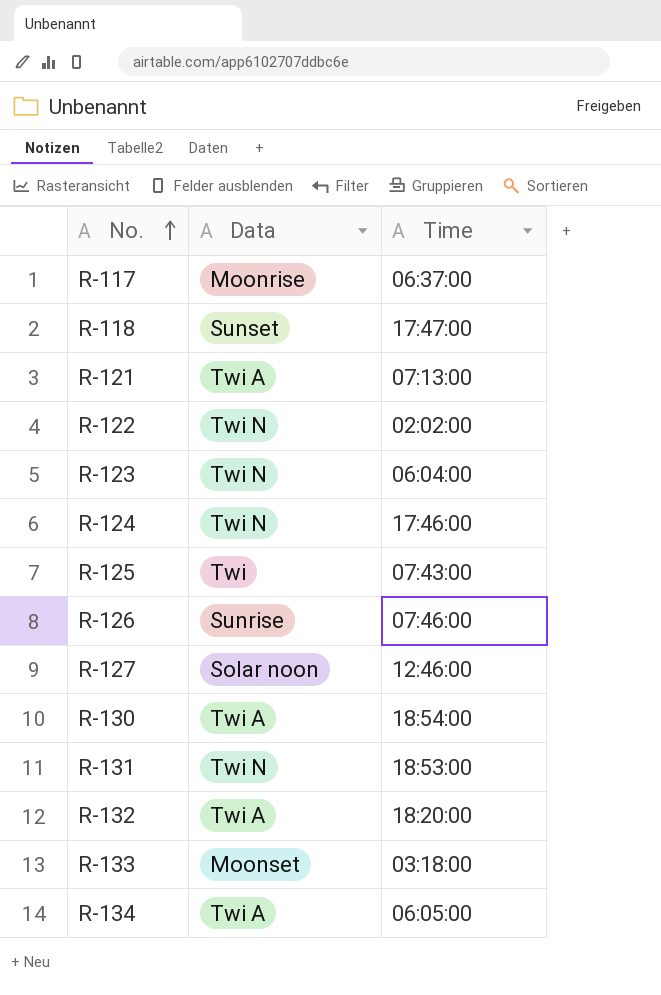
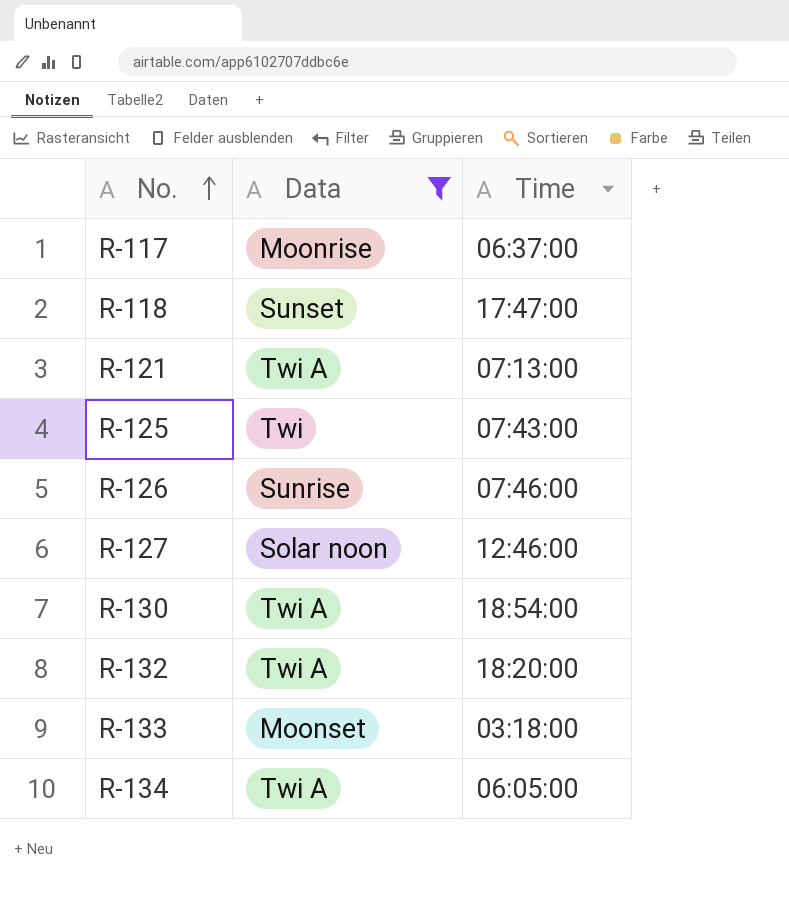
filter: none -> Data != Twi N

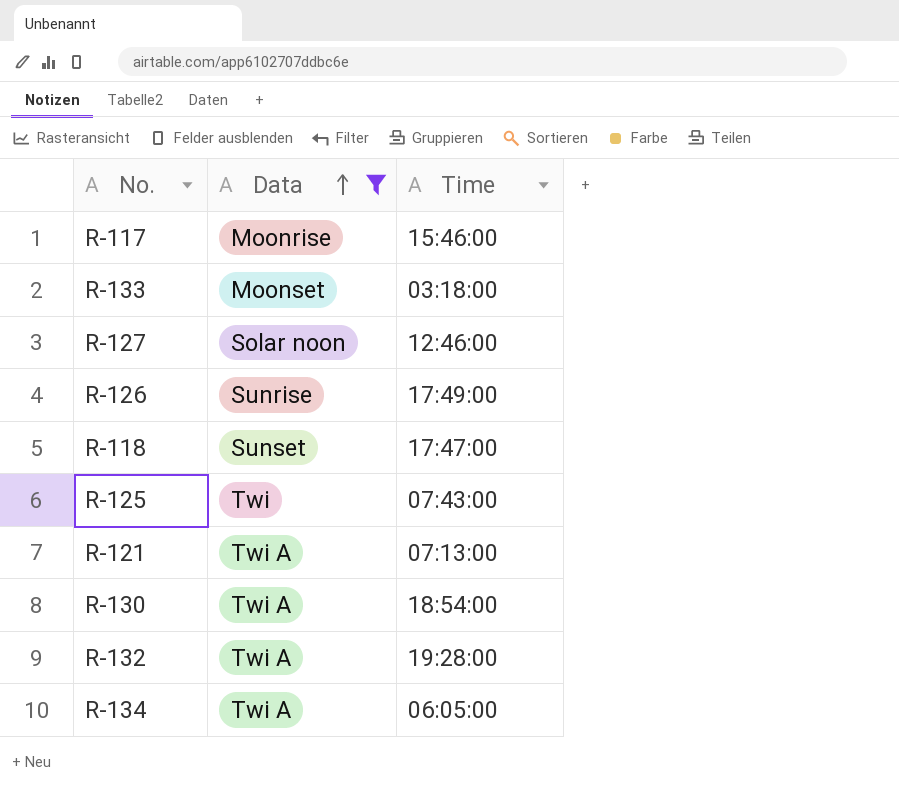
row order: No. ascending -> Data ascending
R-117 | Time: 06:37:00 -> 15:46:00
R-126 | Time: 07:46:00 -> 17:49:00
R-132 | Time: 18:20:00 -> 19:28:00

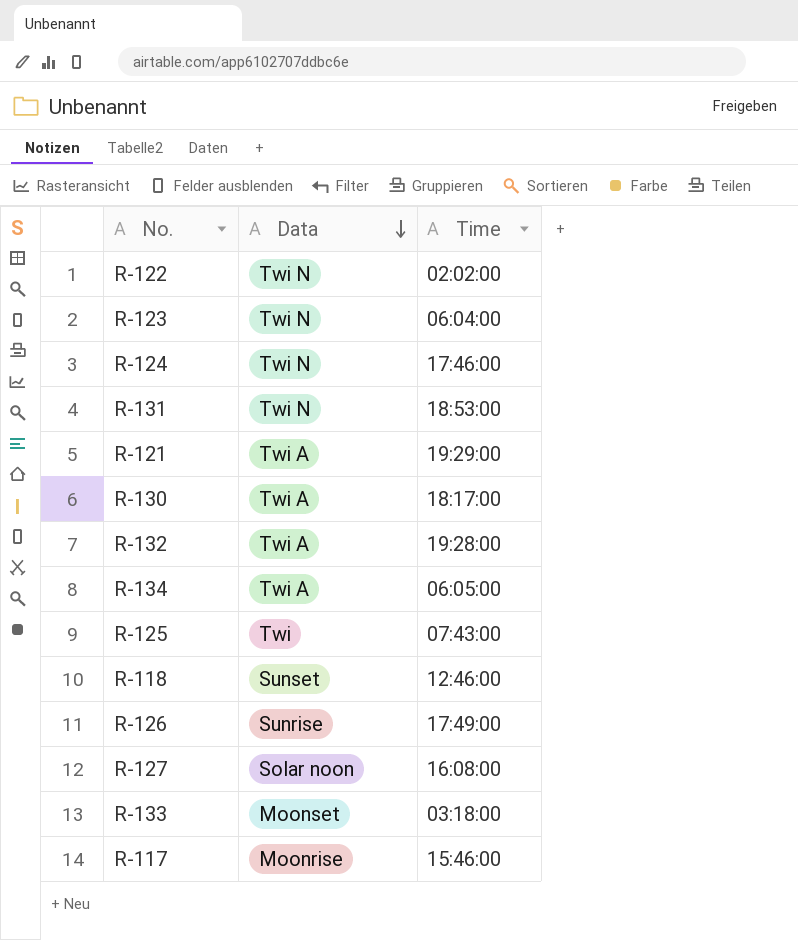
filter: Data != Twi N -> none
row order: Data ascending -> Data descending
R-121 | Time: 07:13:00 -> 19:29:00
R-130 | Time: 18:54:00 -> 18:17:00
R-118 | Time: 17:47:00 -> 12:46:00
R-127 | Time: 12:46:00 -> 16:08:00

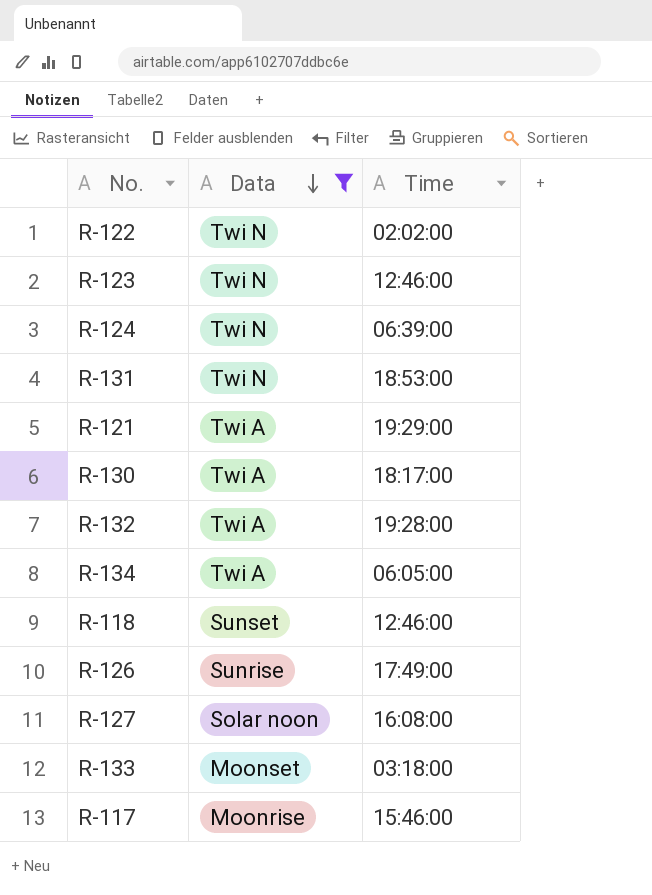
filter: none -> Data != Twi
R-123 | Time: 06:04:00 -> 12:46:00
R-124 | Time: 17:46:00 -> 06:39:00

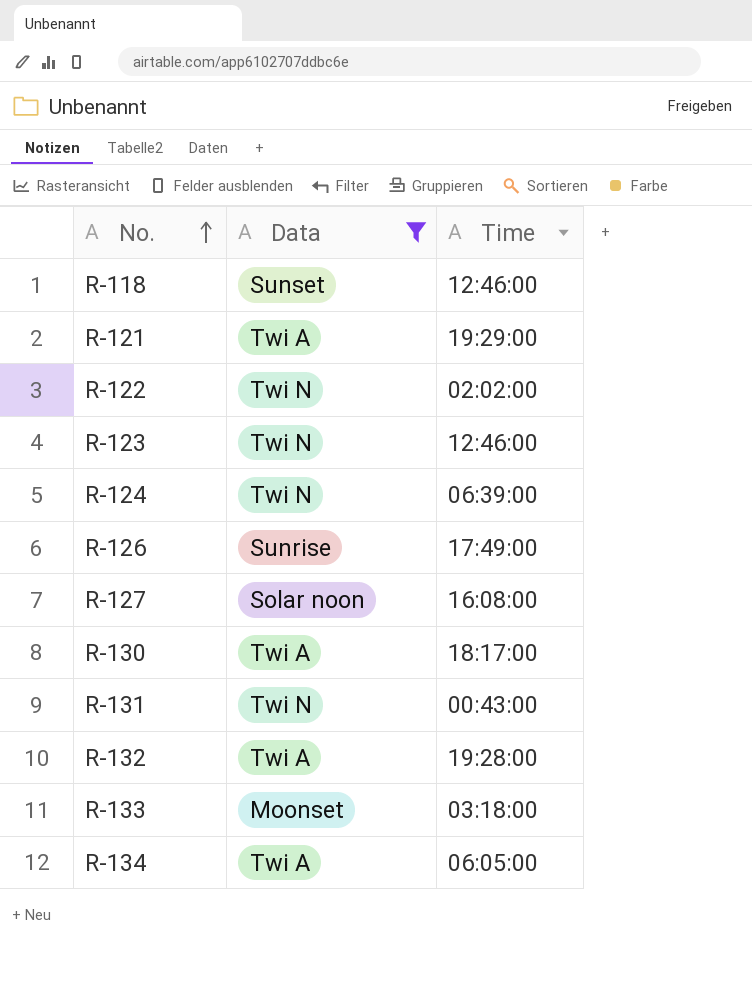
row order: Data descending -> No. ascending
row R-117: Moonrise | 15:46:00 -> none
R-131 | Time: 18:53:00 -> 00:43:00

